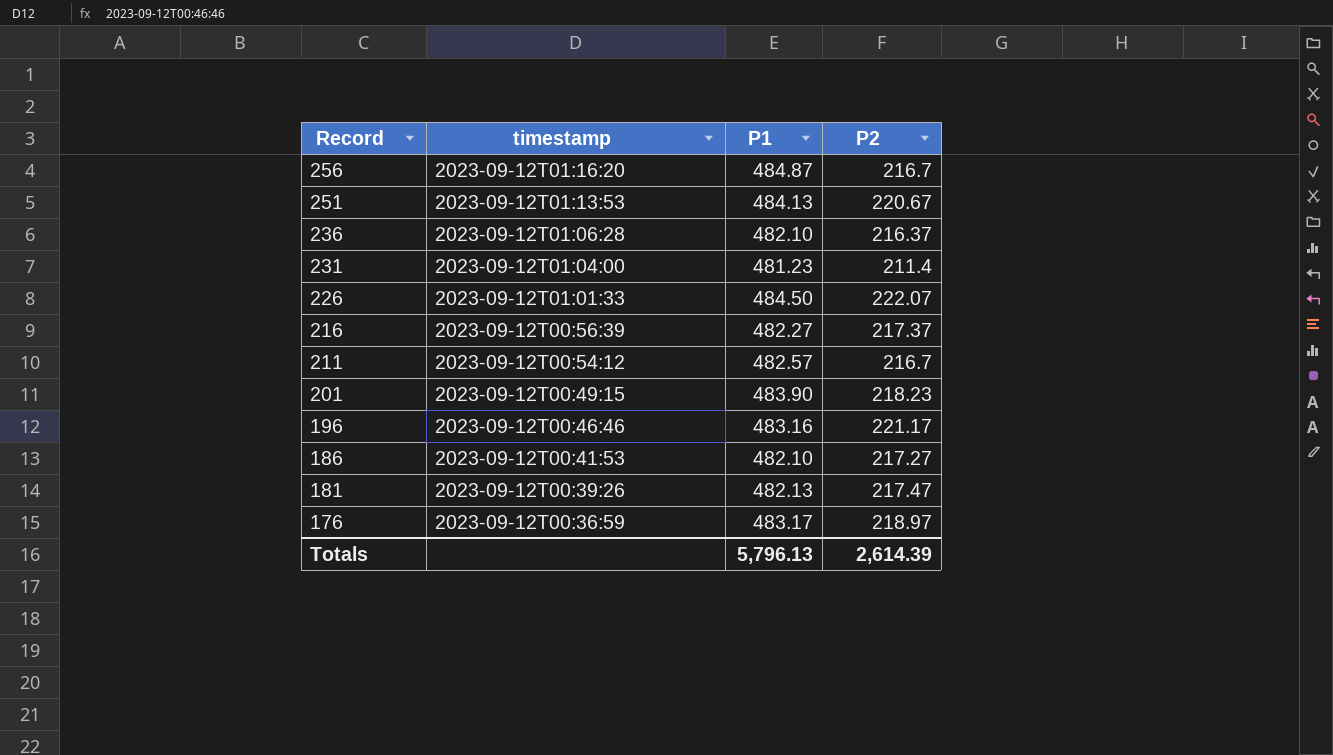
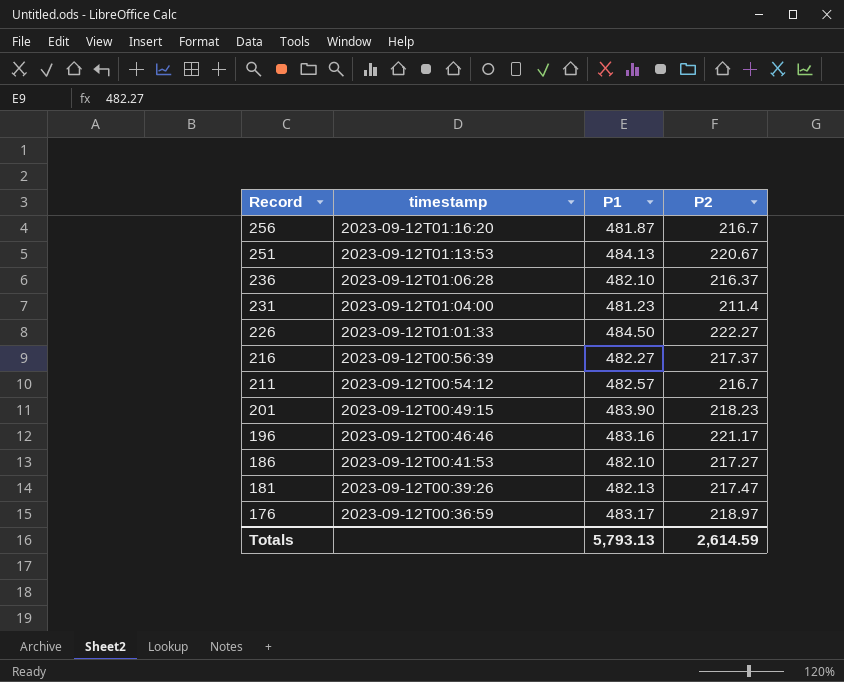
256 | P1: 484.87 -> 481.87
226 | P2: 222.07 -> 222.27
Totals | P1: 5,796.13 -> 5,793.13
Totals | P2: 2,614.39 -> 2,614.59

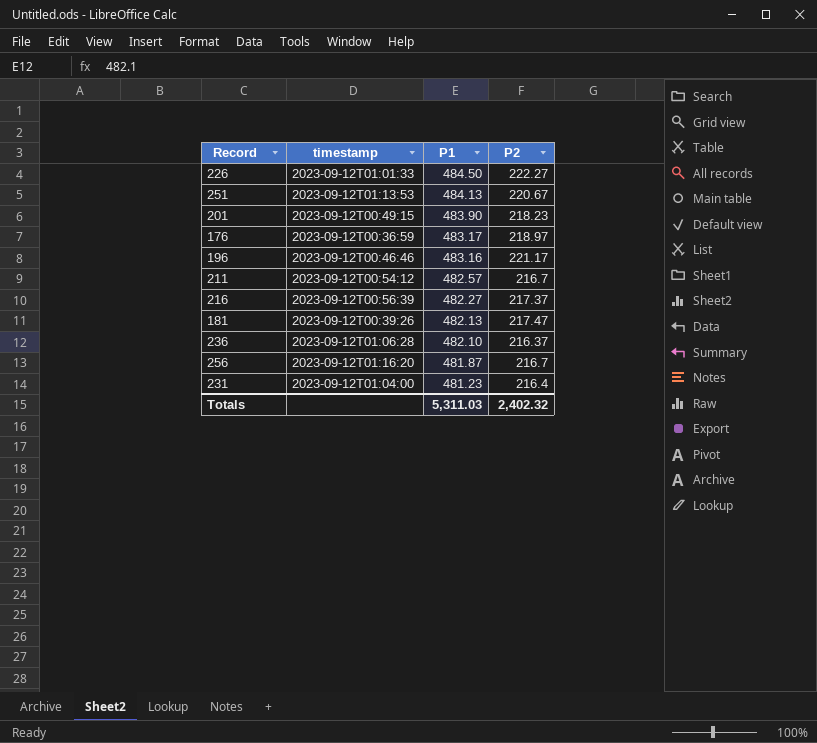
row order: Record descending -> P1 descending
row 186: 2023-09-12T00:41:53 | 482.10 | 217.27 -> none
231 | P2: 211.4 -> 216.4
Totals | P1: 5,793.13 -> 5,311.03
Totals | P2: 2,614.59 -> 2,402.32

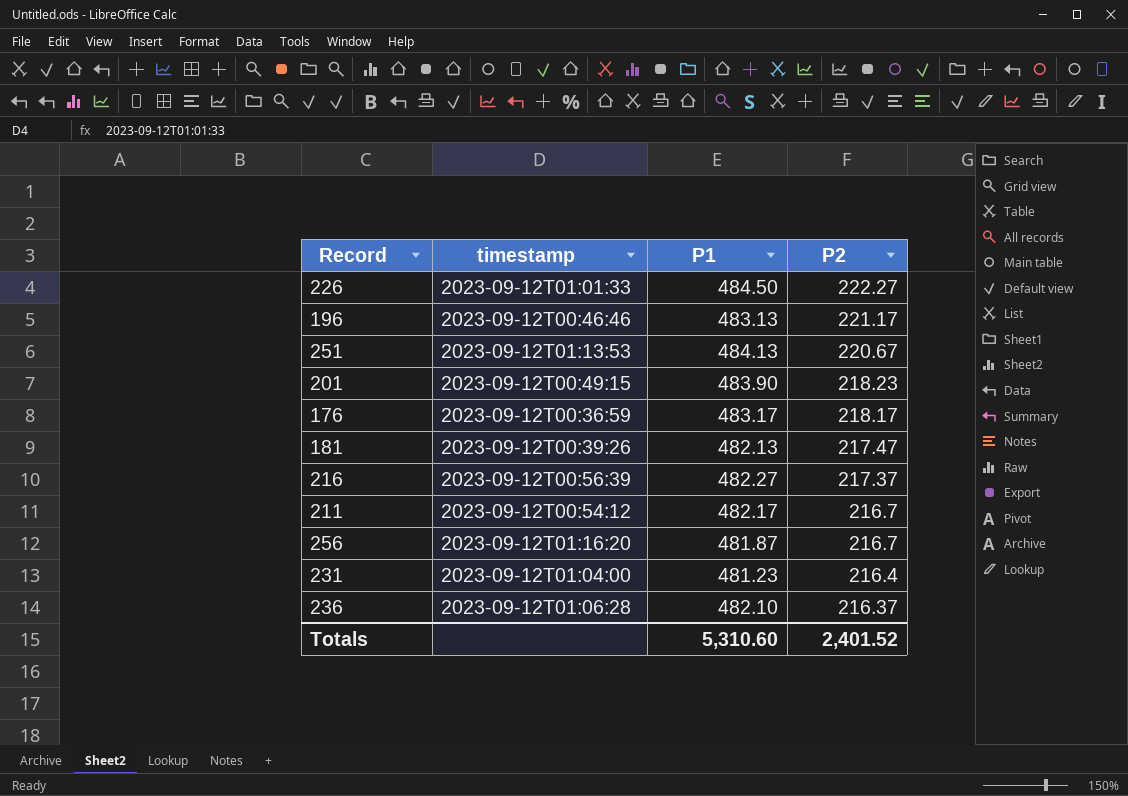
row order: P1 descending -> P2 descending
196 | P1: 483.16 -> 483.13
176 | P2: 218.97 -> 218.17
211 | P1: 482.57 -> 482.17
Totals | P1: 5,311.03 -> 5,310.60
Totals | P2: 2,402.32 -> 2,401.52

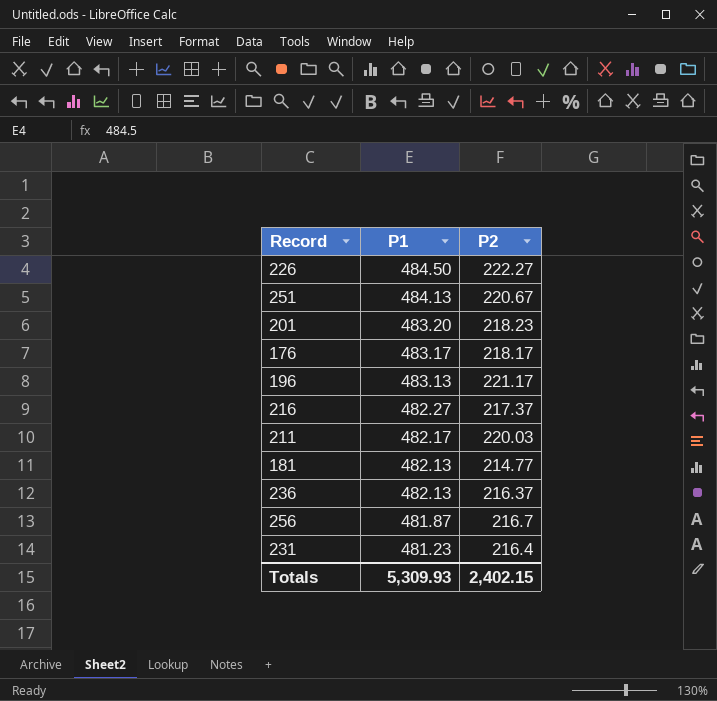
row order: P2 descending -> P1 descending
column timestamp | position: 2 -> none
201 | P1: 483.90 -> 483.20
211 | P2: 216.7 -> 220.03
181 | P2: 217.47 -> 214.77
236 | P1: 482.10 -> 482.13
Totals | P1: 5,310.60 -> 5,309.93
Totals | P2: 2,401.52 -> 2,402.15

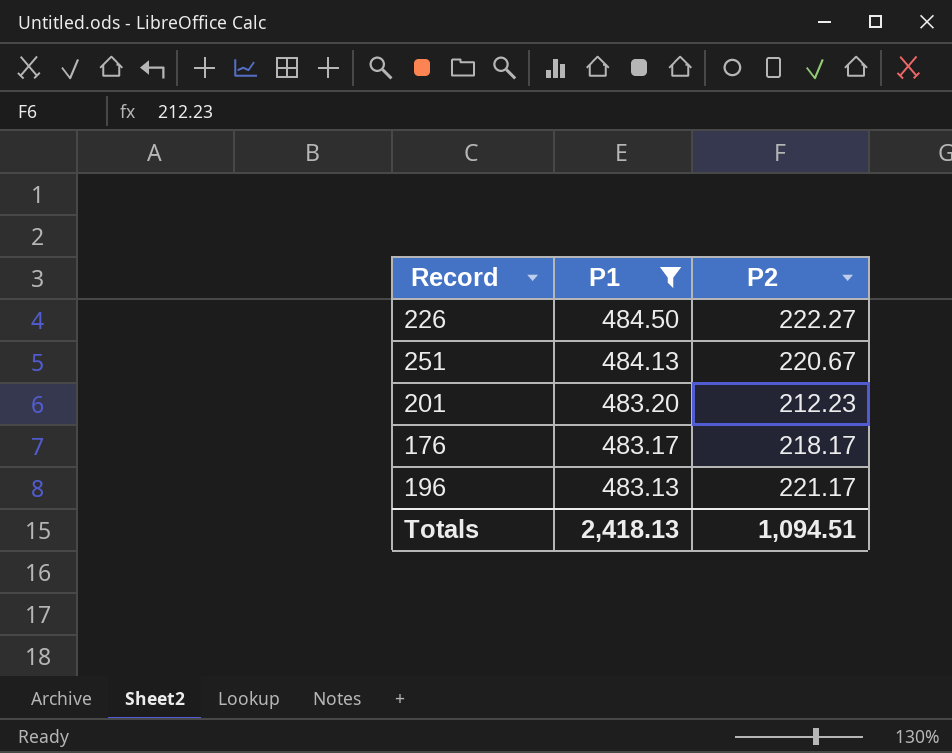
filter: none -> P1 >= 483.13
201 | P2: 218.23 -> 212.23
Totals | P1: 5,309.93 -> 2,418.13
Totals | P2: 2,402.15 -> 1,094.51

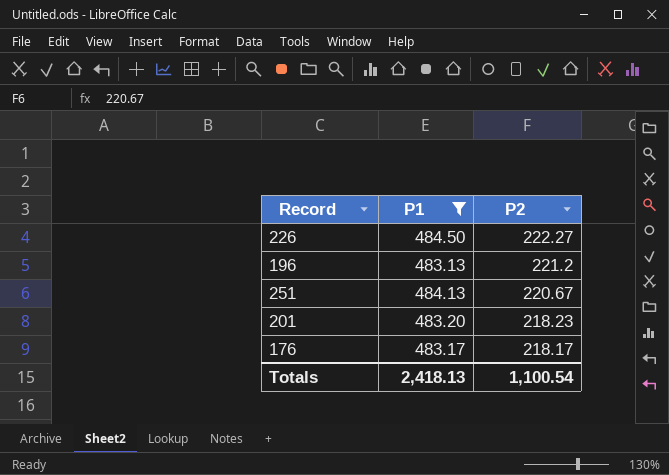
row order: P1 descending -> P2 descending
196 | P2: 221.17 -> 221.2
201 | P2: 212.23 -> 218.23
Totals | P2: 1,094.51 -> 1,100.54

